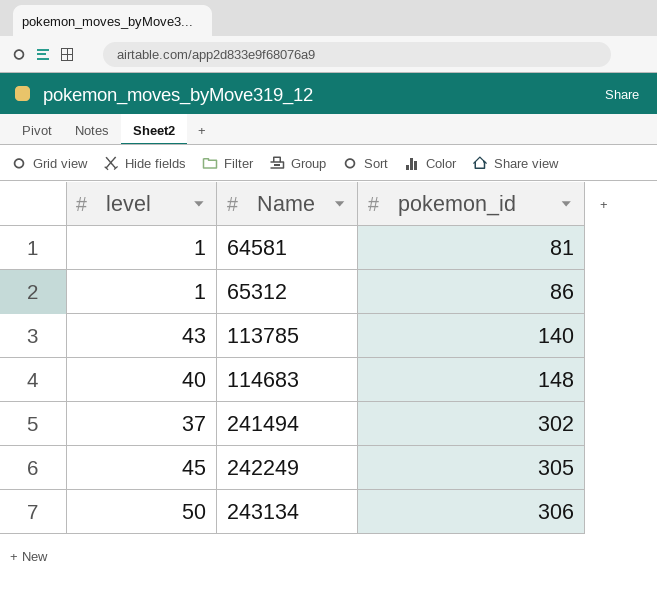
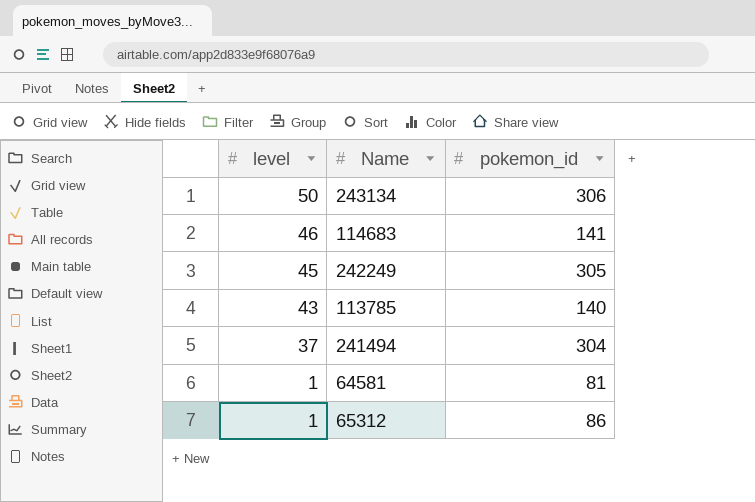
row order: Name ascending -> level descending
114683 | level: 40 -> 46
114683 | pokemon_id: 148 -> 141
241494 | pokemon_id: 302 -> 304

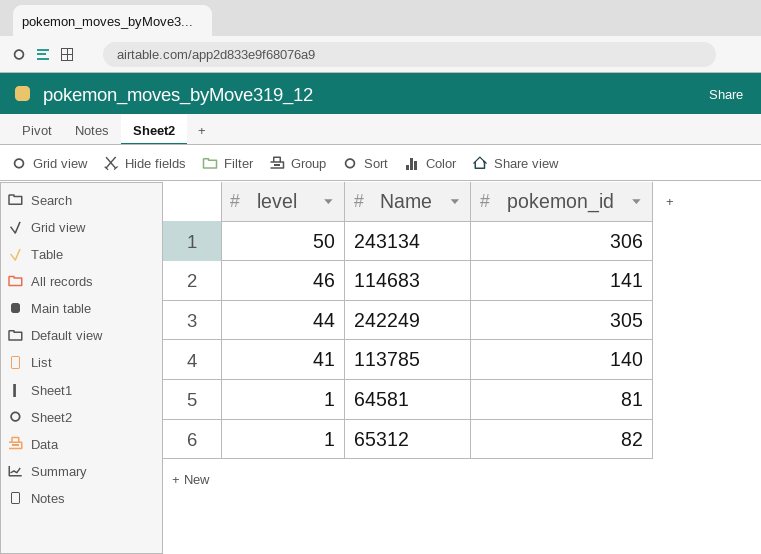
row 241494: 37 | 304 -> none
242249 | level: 45 -> 44
113785 | level: 43 -> 41
65312 | pokemon_id: 86 -> 82

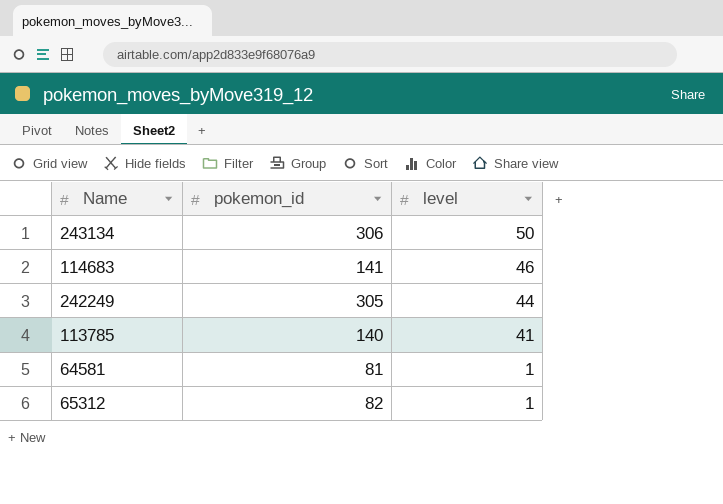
column level | position: 1 -> 3

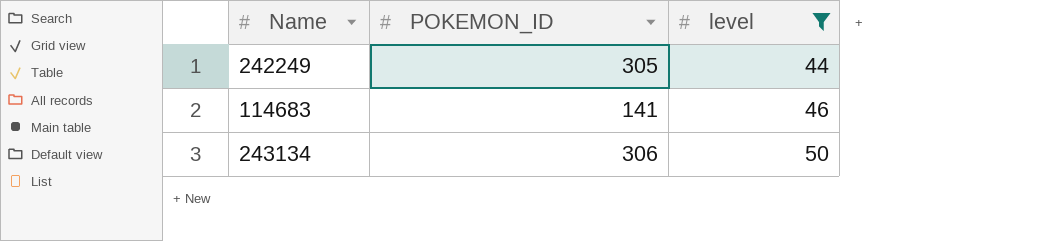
filter: none -> level >= 44
row order: level descending -> level ascending
column name: pokemon_id -> POKEMON_ID

